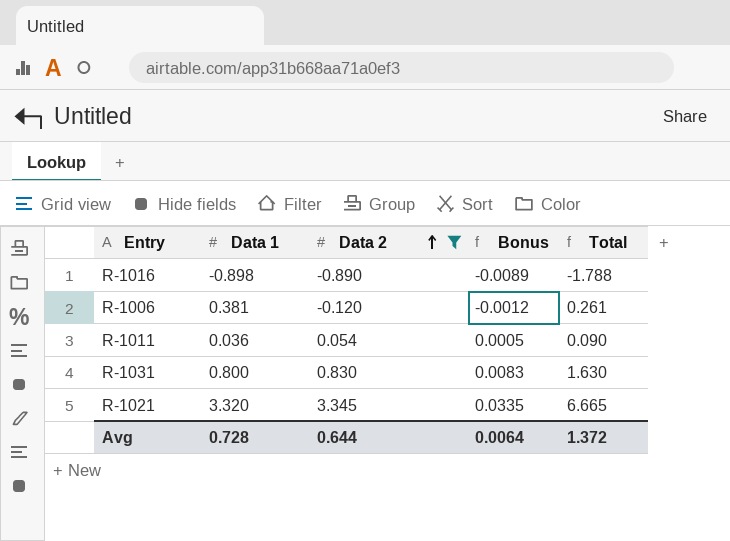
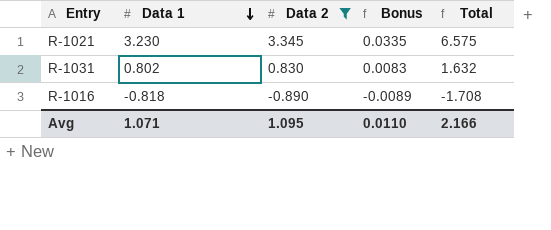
row order: Data 2 ascending -> Data 1 descending
row R-1006: 0.381 | -0.120 | -0.0012 | 0.261 -> none
row R-1011: 0.036 | 0.054 | 0.0005 | 0.090 -> none
R-1021 | Data 1: 3.320 -> 3.230
R-1021 | Total: 6.665 -> 6.575
R-1031 | Data 1: 0.800 -> 0.802
R-1031 | Total: 1.630 -> 1.632
R-1016 | Data 1: -0.898 -> -0.818
R-1016 | Total: -1.788 -> -1.708
Avg | Data 1: 0.728 -> 1.071
Avg | Data 2: 0.644 -> 1.095
Avg | Bonus: 0.0064 -> 0.0110
Avg | Total: 1.372 -> 2.166

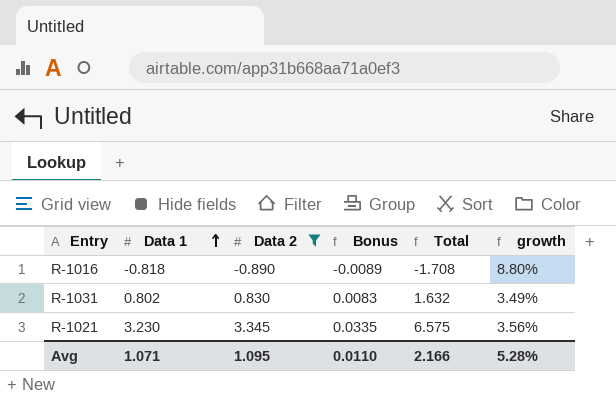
row order: Data 1 descending -> Data 1 ascending
column growth | formula: none -> ([Data 2] - [Data 1]) / [Data 1]

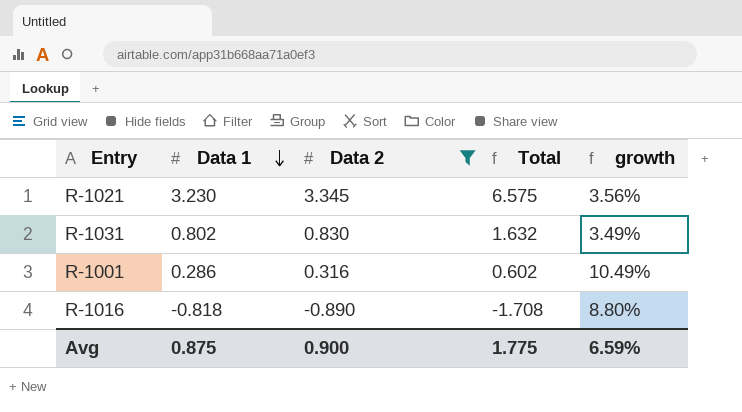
row order: Data 1 ascending -> Data 1 descending
column Bonus | formula: [Data 2] * 0.01 -> none
row R-1001: none -> 0.286 | 0.316 | 0.602 | 10.49%
Avg | Data 1: 1.071 -> 0.875
Avg | Data 2: 1.095 -> 0.900
Avg | Total: 2.166 -> 1.775
Avg | growth: 5.28% -> 6.59%

